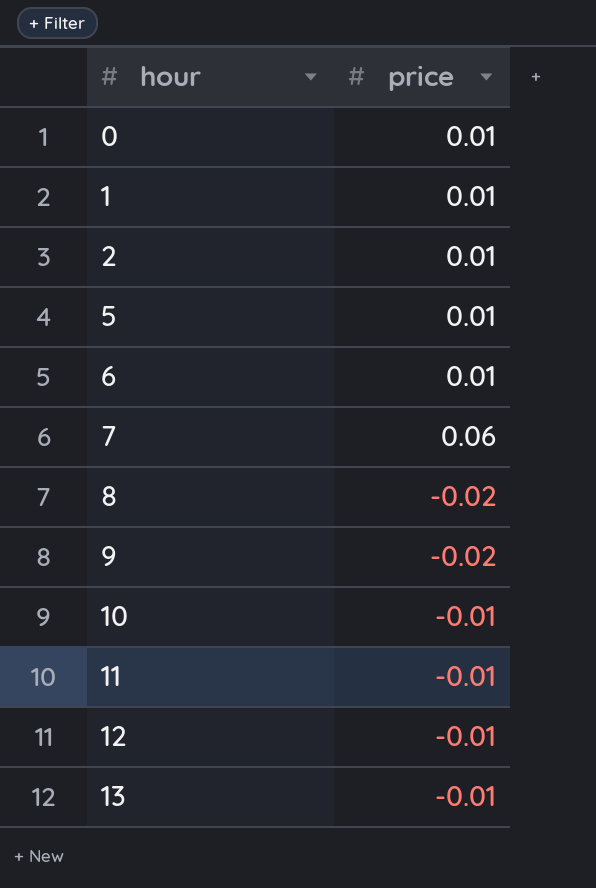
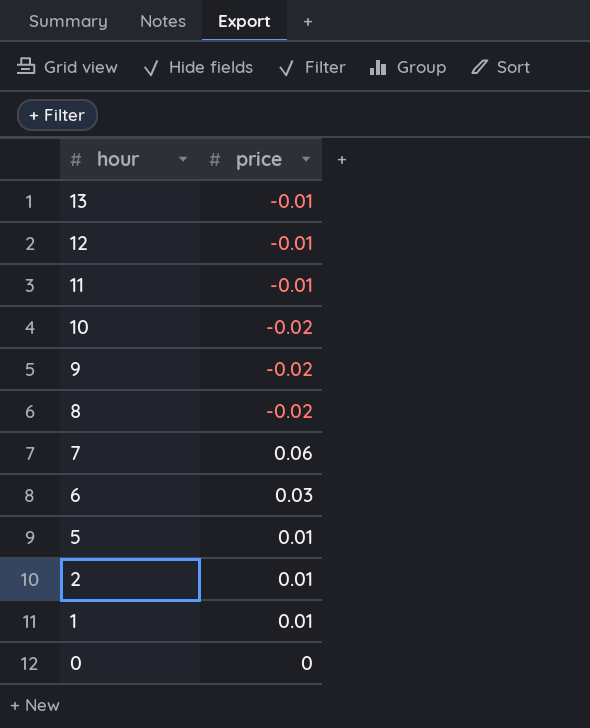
row order: hour ascending -> hour descending
10 | price: -0.01 -> -0.02
6 | price: 0.01 -> 0.03
0 | price: 0.01 -> 0

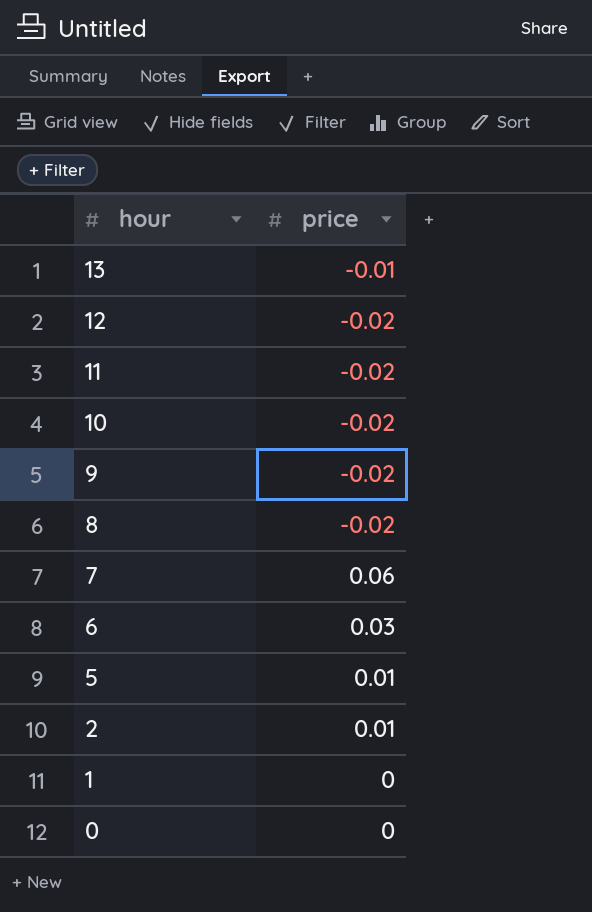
12 | price: -0.01 -> -0.02
11 | price: -0.01 -> -0.02
1 | price: 0.01 -> 0

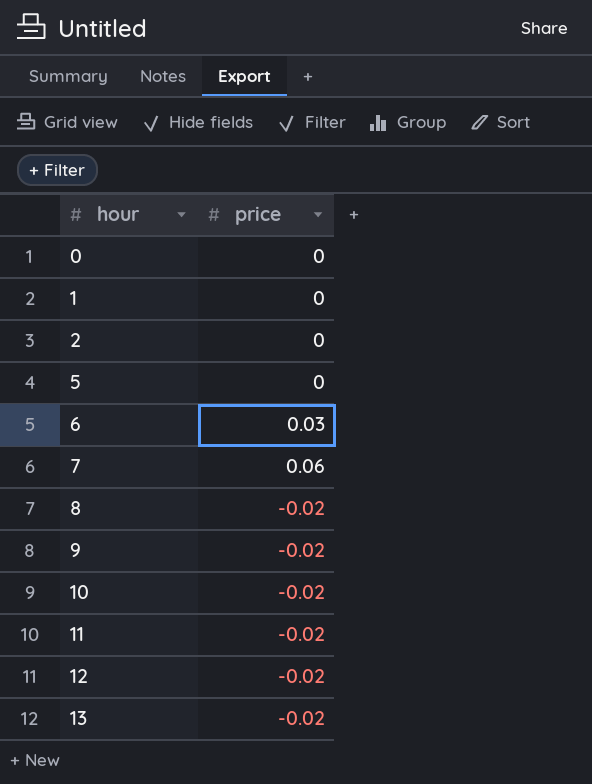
row order: hour descending -> hour ascending
2 | price: 0.01 -> 0
5 | price: 0.01 -> 0
13 | price: -0.01 -> -0.02

